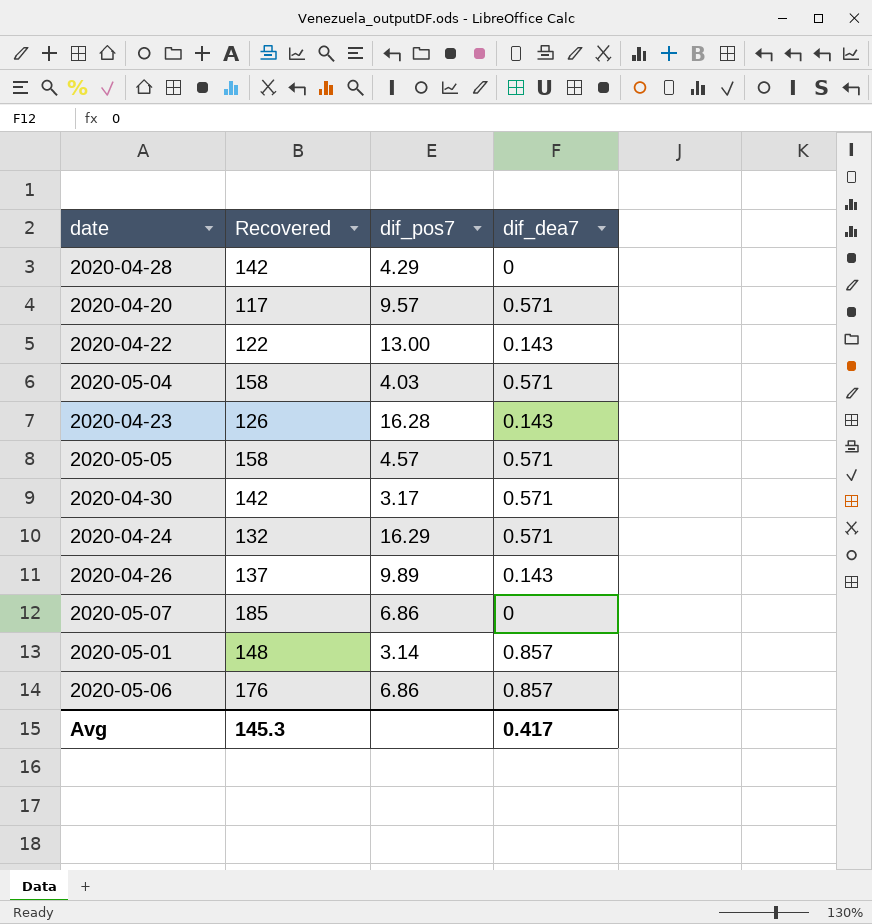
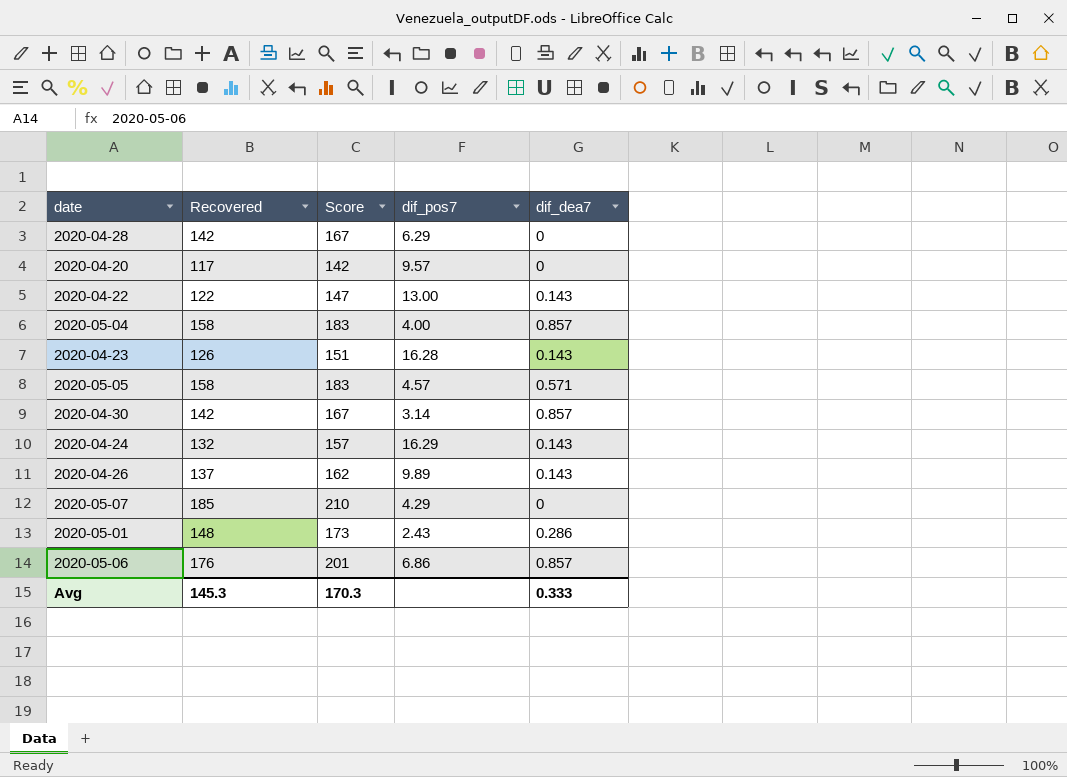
column Score | formula: none -> [Recovered] + 25
2020-04-28 | dif_pos7: 4.29 -> 6.29
2020-04-20 | dif_dea7: 0.571 -> 0
2020-05-04 | dif_pos7: 4.03 -> 4.00
2020-05-04 | dif_dea7: 0.571 -> 0.857
2020-04-30 | dif_pos7: 3.17 -> 3.14
2020-04-30 | dif_dea7: 0.571 -> 0.857
2020-04-24 | dif_dea7: 0.571 -> 0.143
2020-05-07 | dif_pos7: 6.86 -> 4.29
2020-05-01 | dif_pos7: 3.14 -> 2.43
2020-05-01 | dif_dea7: 0.857 -> 0.286
Avg | dif_dea7: 0.417 -> 0.333

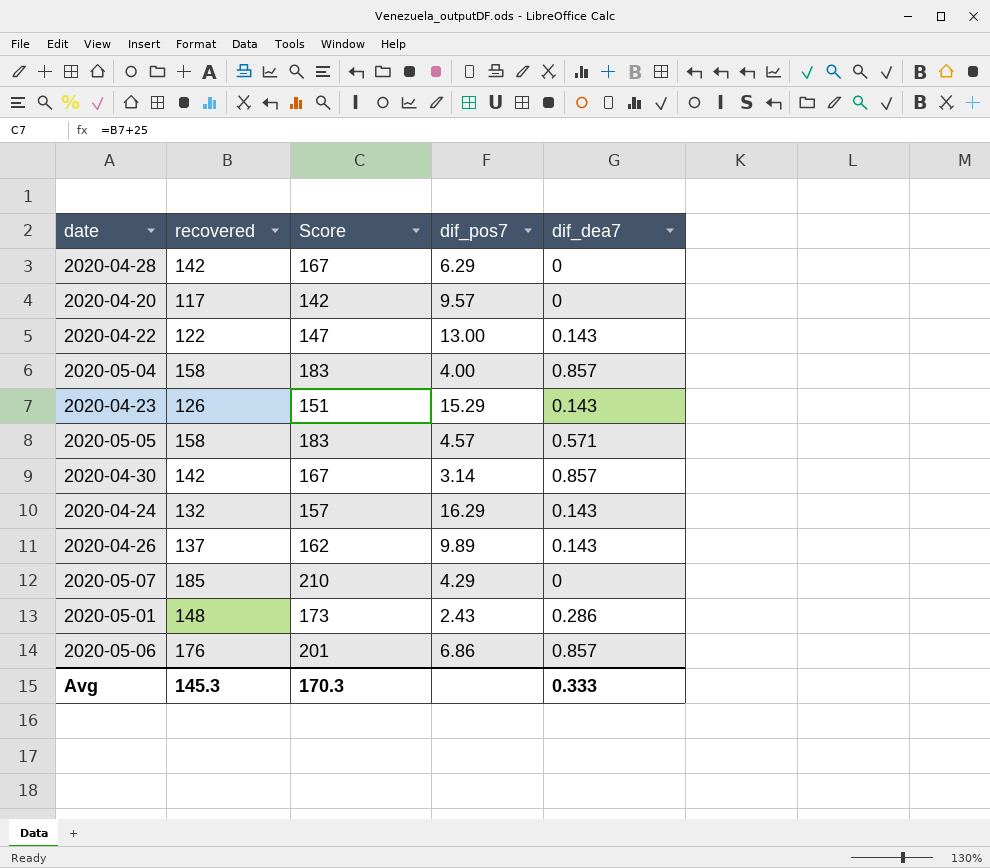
column name: Recovered -> recovered
2020-04-23 | dif_pos7: 16.28 -> 15.29

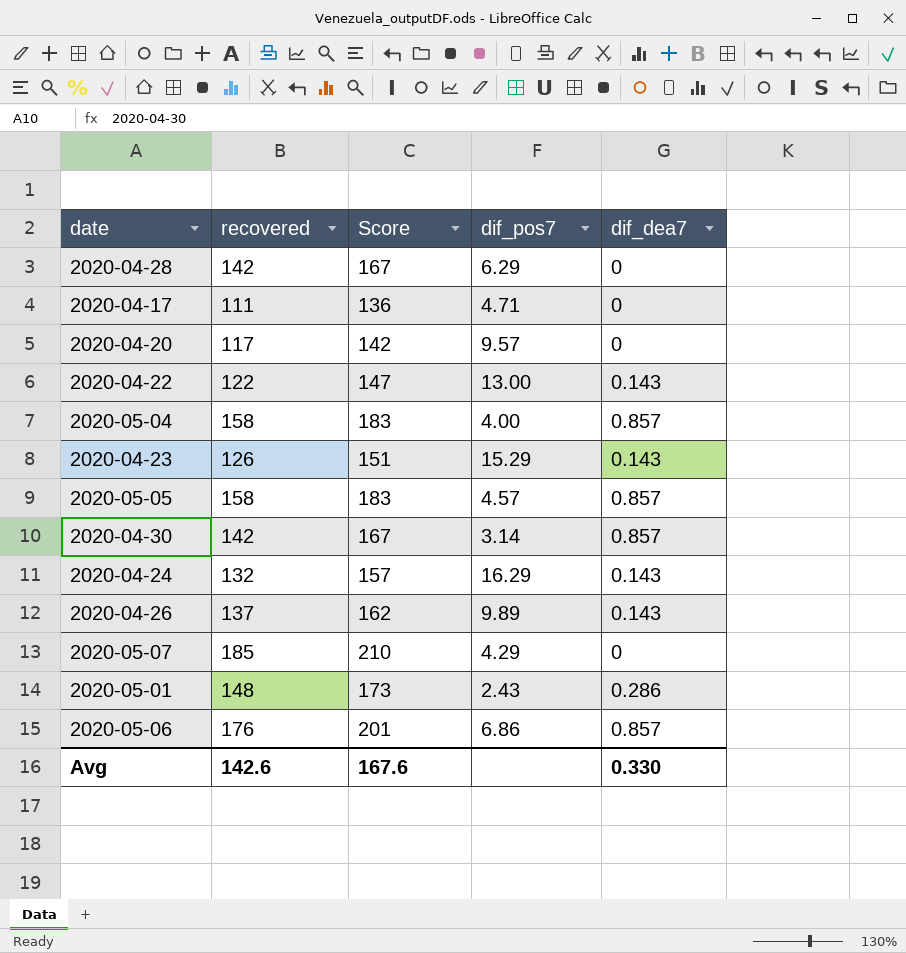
row 2020-04-17: none -> 111 | 136 | 4.71 | 0
2020-05-05 | dif_dea7: 0.571 -> 0.857
Avg | recovered: 145.3 -> 142.6
Avg | Score: 170.3 -> 167.6
Avg | dif_dea7: 0.333 -> 0.330

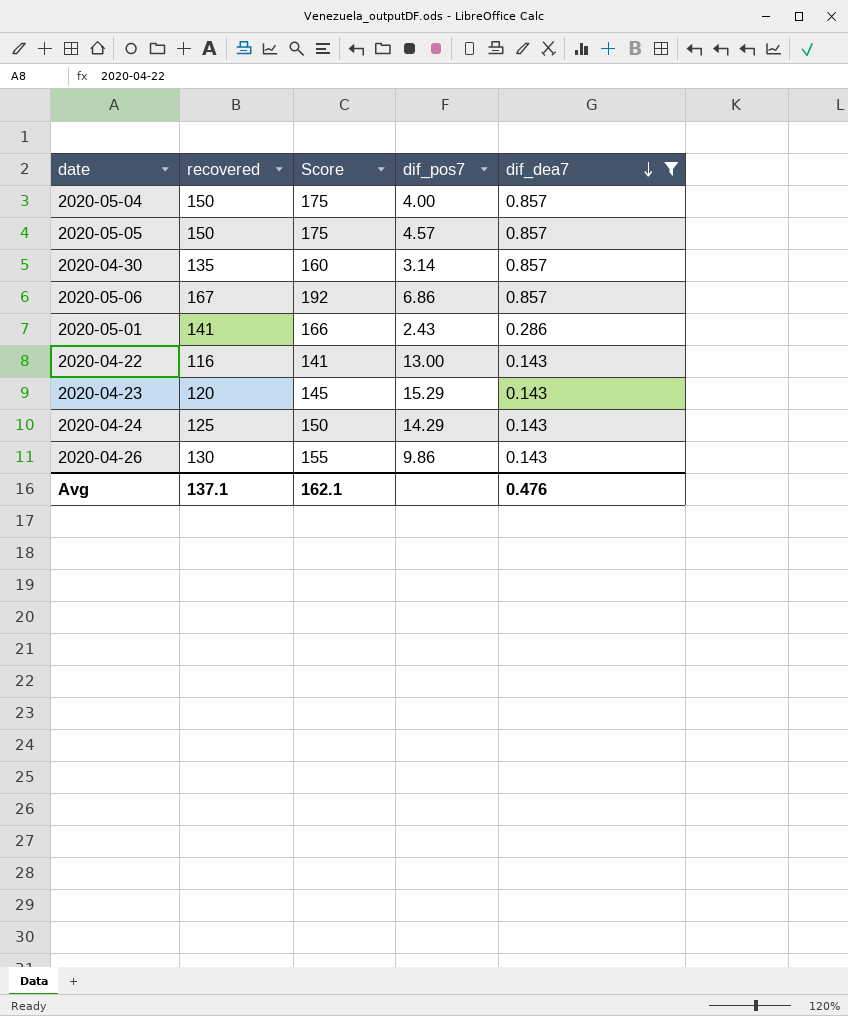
filter: none -> dif_dea7 != 0
row order: none -> dif_dea7 descending
2020-05-04 | recovered: 158 -> 150
2020-05-04 | Score: 183 -> 175
2020-05-05 | recovered: 158 -> 150
2020-05-05 | Score: 183 -> 175
2020-04-30 | recovered: 142 -> 135
2020-04-30 | Score: 167 -> 160
2020-05-06 | recovered: 176 -> 167
2020-05-06 | Score: 201 -> 192
2020-05-01 | recovered: 148 -> 141
2020-05-01 | Score: 173 -> 166
2020-04-22 | recovered: 122 -> 116
2020-04-22 | Score: 147 -> 141
2020-04-23 | recovered: 126 -> 120
2020-04-23 | Score: 151 -> 145
2020-04-24 | recovered: 132 -> 125
2020-04-24 | Score: 157 -> 150
2020-04-24 | dif_pos7: 16.29 -> 14.29
2020-04-26 | recovered: 137 -> 130
2020-04-26 | Score: 162 -> 155
2020-04-26 | dif_pos7: 9.89 -> 9.86
Avg | recovered: 142.6 -> 137.1
Avg | Score: 167.6 -> 162.1
Avg | dif_dea7: 0.330 -> 0.476

